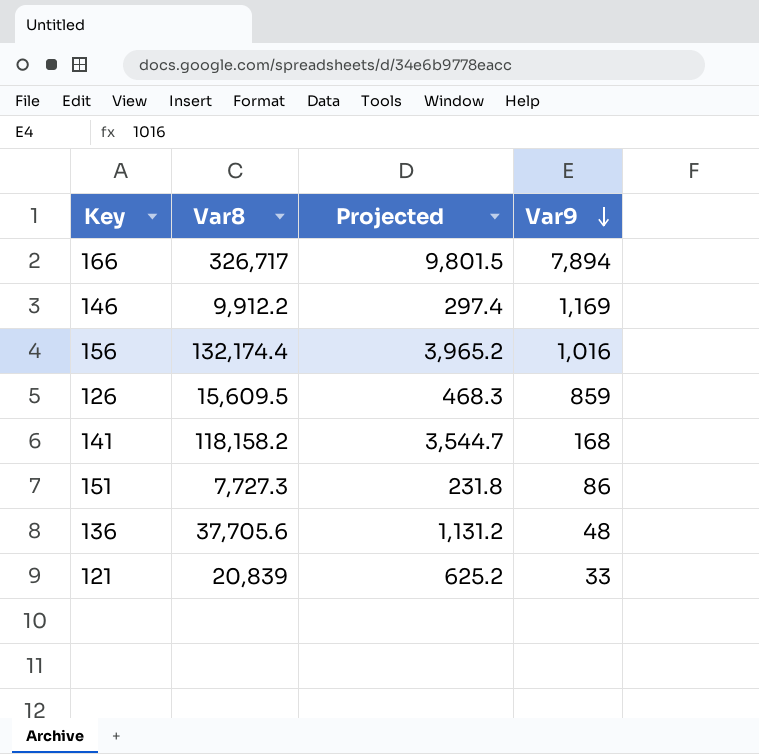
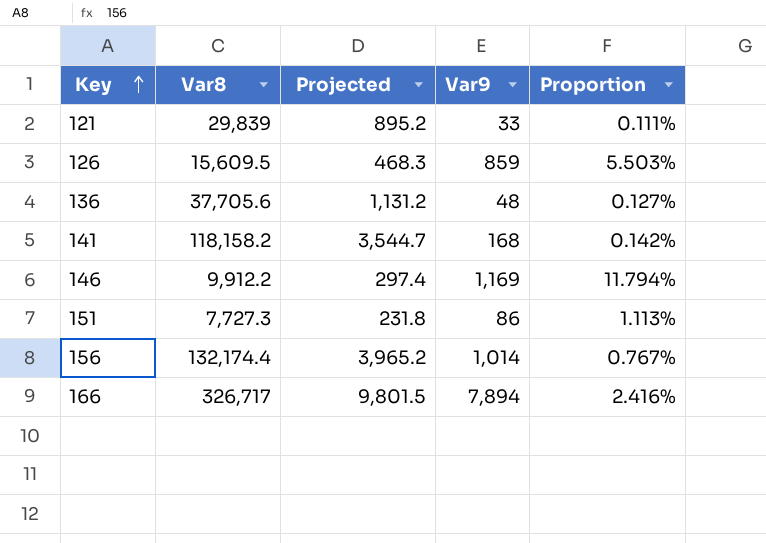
row order: Var9 descending -> Key ascending
column Proportion | formula: none -> [Var9] / [Var8]
121 | Var8: 20,839 -> 29,839
121 | Projected: 625.2 -> 895.2
156 | Var9: 1,016 -> 1,014

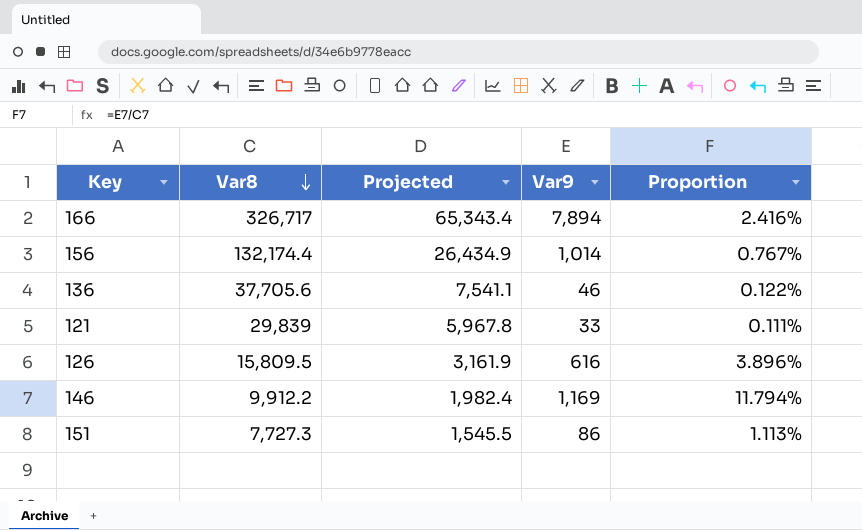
row order: Key ascending -> Var8 descending
column Projected | formula: [Var8] * 0.03 -> [Var8] * 0.2
row 141: 118,158.2 | 3,544.7 | 168 | 0.142% -> none
136 | Var9: 48 -> 46
136 | Proportion: 0.127% -> 0.122%
126 | Var8: 15,609.5 -> 15,809.5
126 | Var9: 859 -> 616
126 | Proportion: 5.503% -> 3.896%

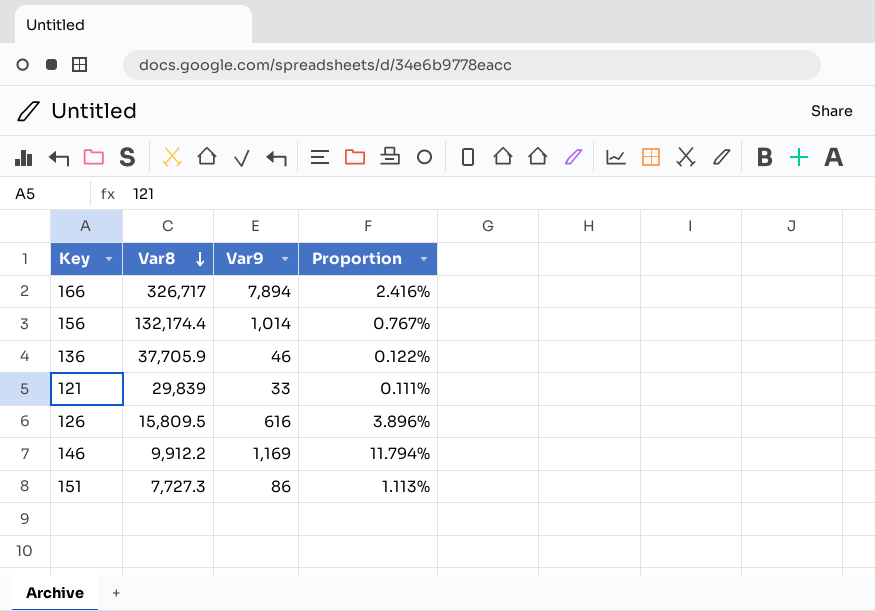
column Projected | formula: [Var8] * 0.2 -> none
136 | Var8: 37,705.6 -> 37,705.9

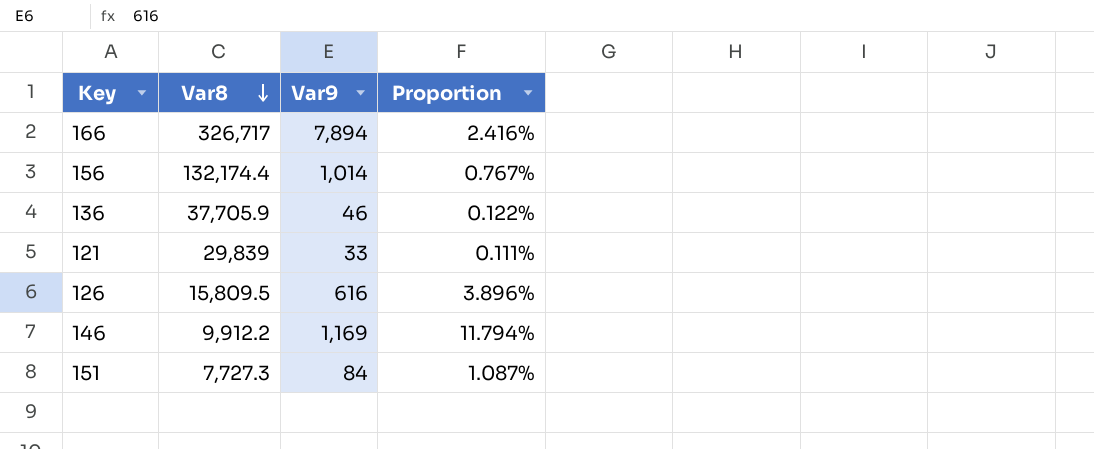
151 | Var9: 86 -> 84
151 | Proportion: 1.113% -> 1.087%

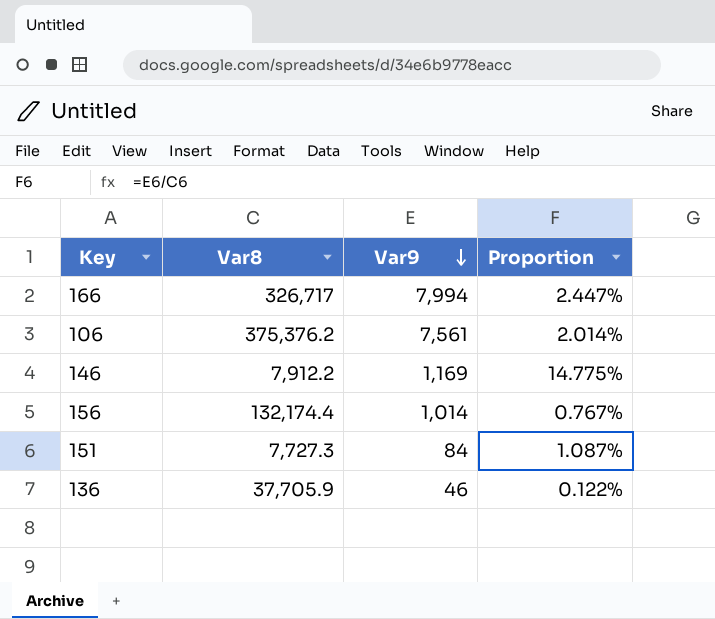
row order: Var8 descending -> Var9 descending
row 121: 29,839 | 33 | 0.111% -> none
row 126: 15,809.5 | 616 | 3.896% -> none
166 | Var9: 7,894 -> 7,994
166 | Proportion: 2.416% -> 2.447%
row 106: none -> 375,376.2 | 7,561 | 2.014%
146 | Var8: 9,912.2 -> 7,912.2
146 | Proportion: 11.794% -> 14.775%

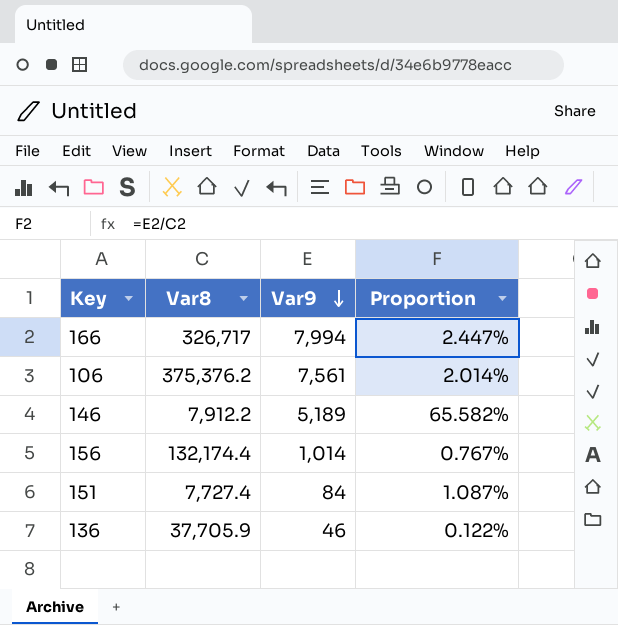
146 | Var9: 1,169 -> 5,189
146 | Proportion: 14.775% -> 65.582%
151 | Var8: 7,727.3 -> 7,727.4

